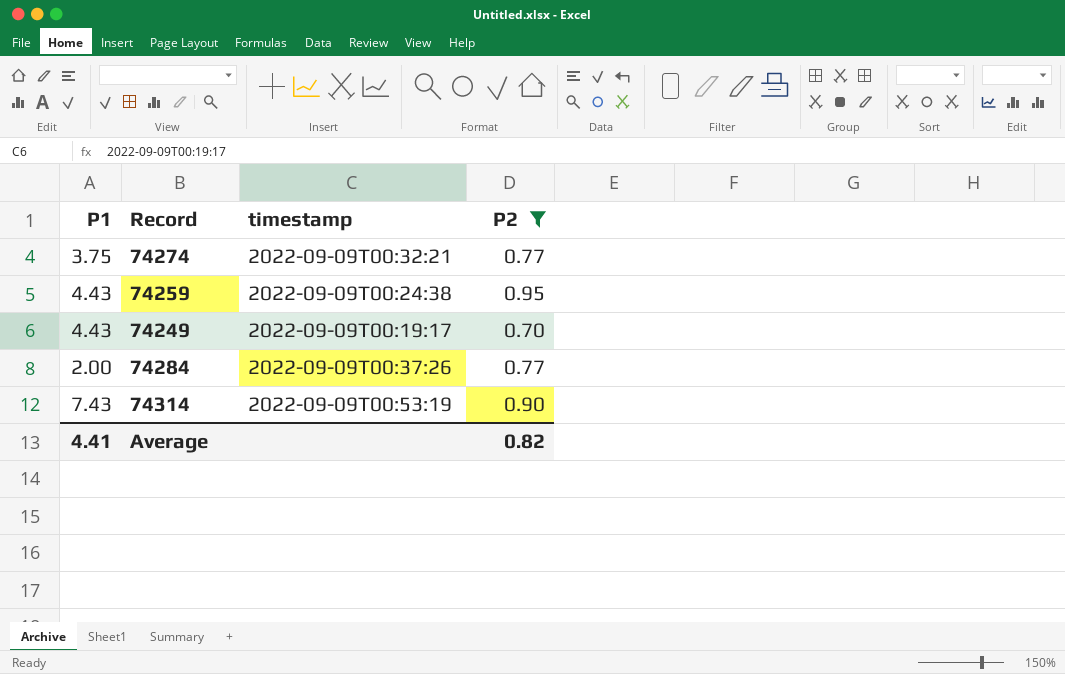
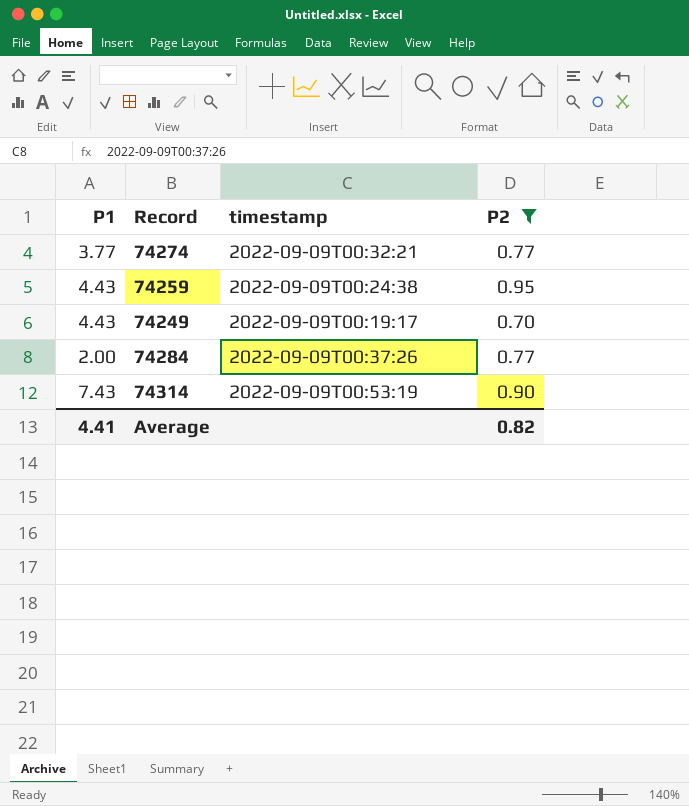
74274 | P1: 3.75 -> 3.77

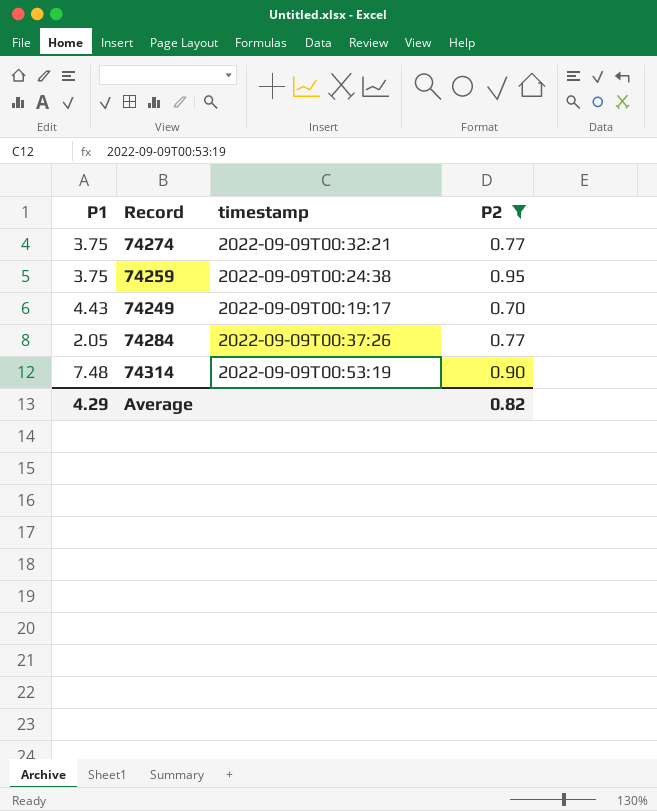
74274 | P1: 3.77 -> 3.75
74259 | P1: 4.43 -> 3.75
74284 | P1: 2.00 -> 2.05
74314 | P1: 7.43 -> 7.48
Average | P1: 4.41 -> 4.29

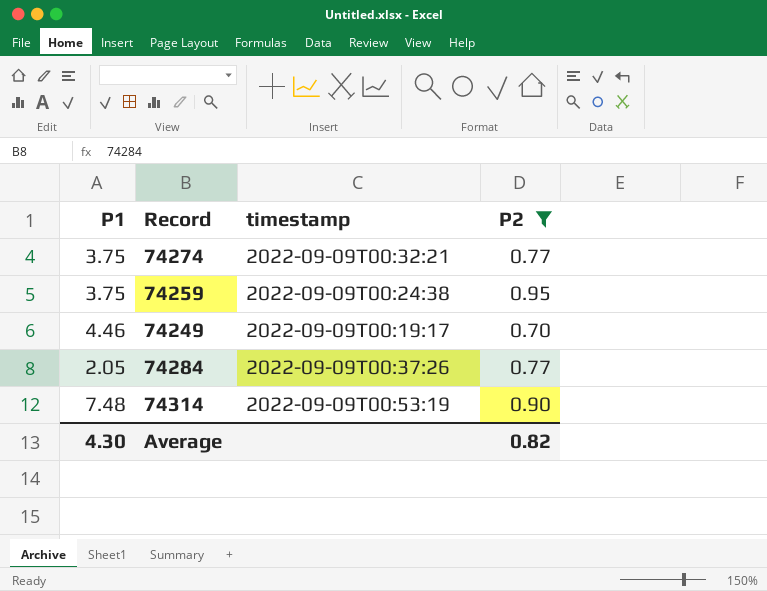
74249 | P1: 4.43 -> 4.46
Average | P1: 4.29 -> 4.30

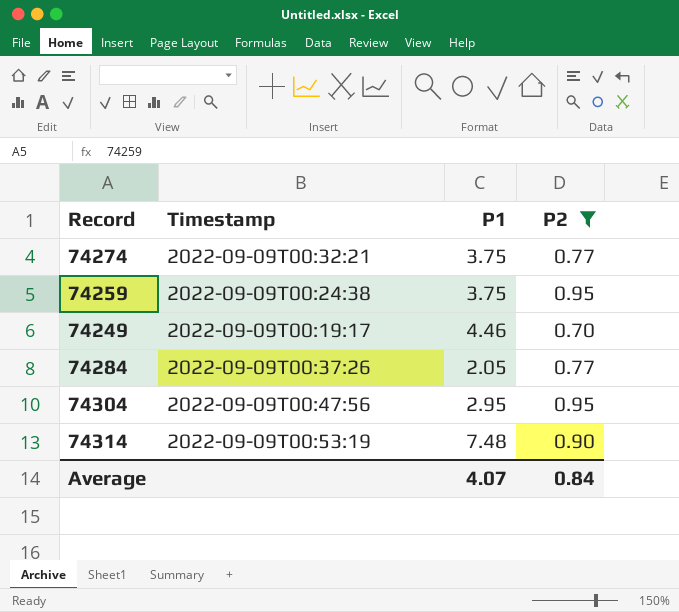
column name: timestamp -> Timestamp
column P1 | position: 1 -> 3
row 74304: none -> 2022-09-09T00:47:56 | 2.95 | 0.95
Average | P1: 4.30 -> 4.07
Average | P2: 0.82 -> 0.84

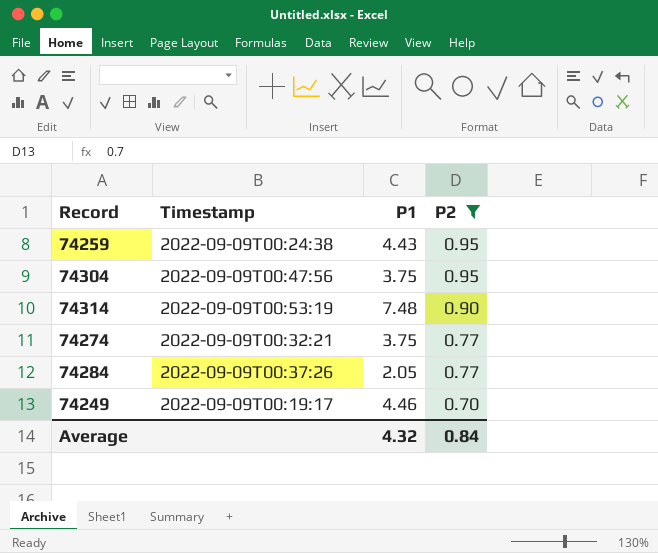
row order: none -> P2 descending
74259 | P1: 3.75 -> 4.43
74304 | P1: 2.95 -> 3.75
Average | P1: 4.07 -> 4.32

